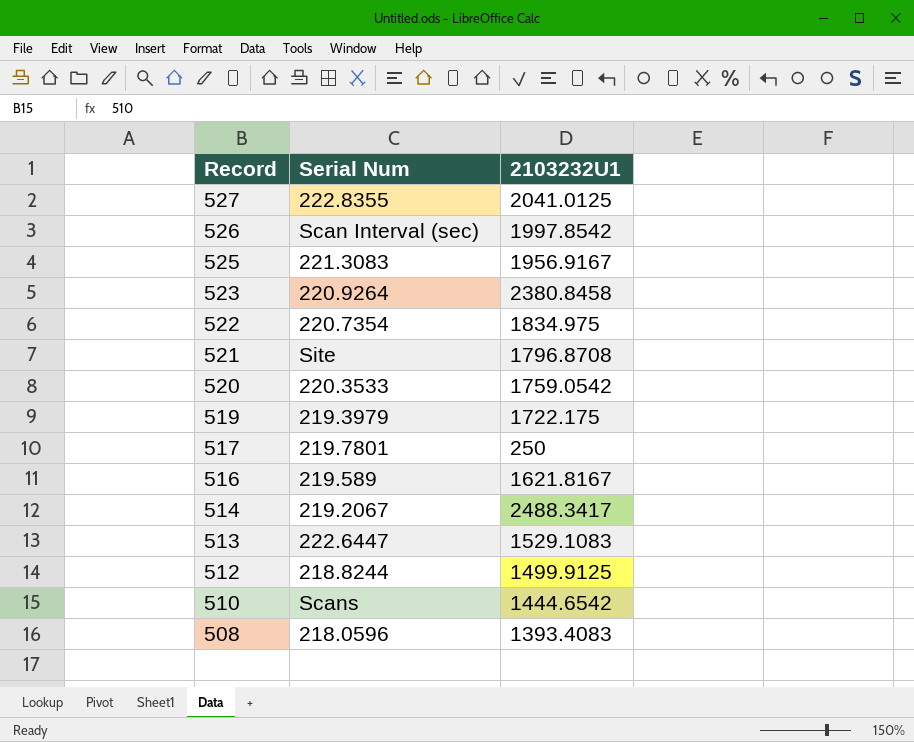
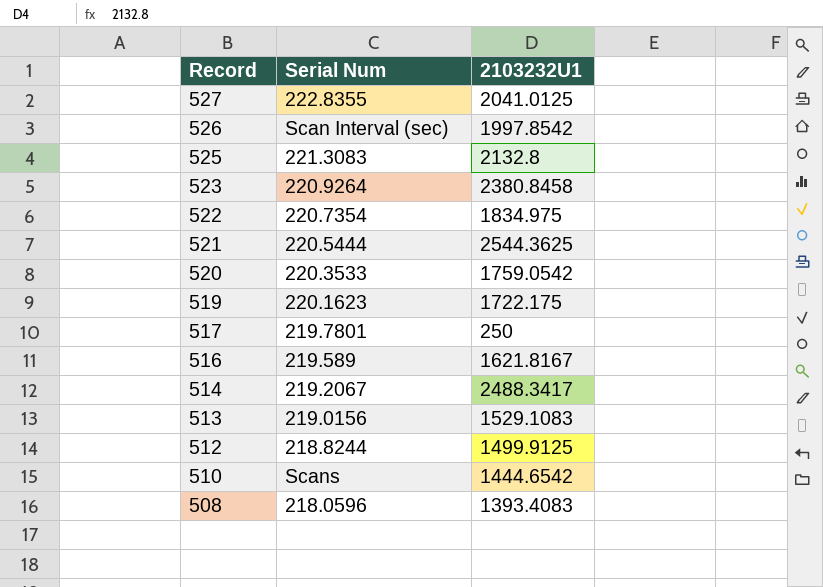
525 | 2103232U1: 1956.9167 -> 2132.8
521 | Serial Num: Site -> 220.5444
521 | 2103232U1: 1796.8708 -> 2544.3625
519 | Serial Num: 219.3979 -> 220.1623
513 | Serial Num: 222.6447 -> 219.0156

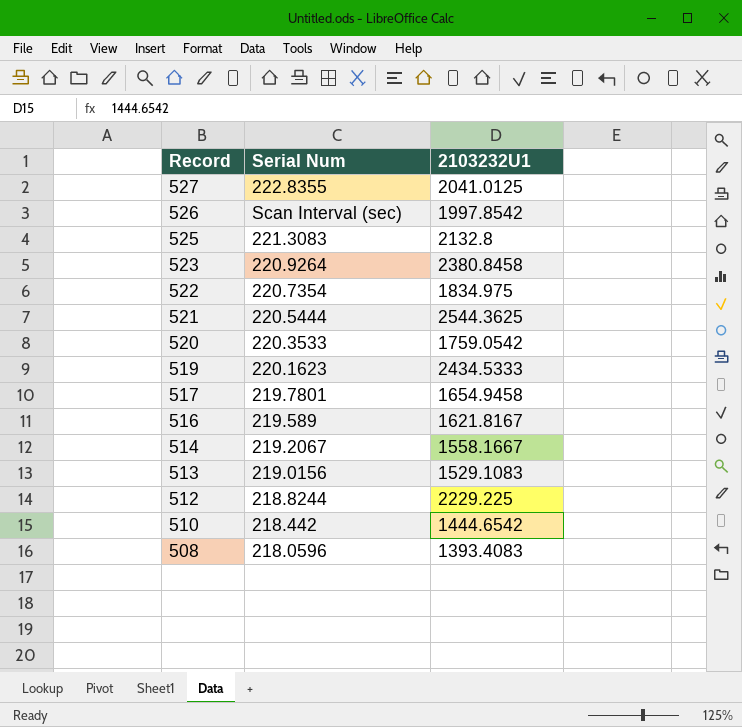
519 | 2103232U1: 1722.175 -> 2434.5333
517 | 2103232U1: 250 -> 1654.9458
514 | 2103232U1: 2488.3417 -> 1558.1667
512 | 2103232U1: 1499.9125 -> 2229.225
510 | Serial Num: Scans -> 218.442

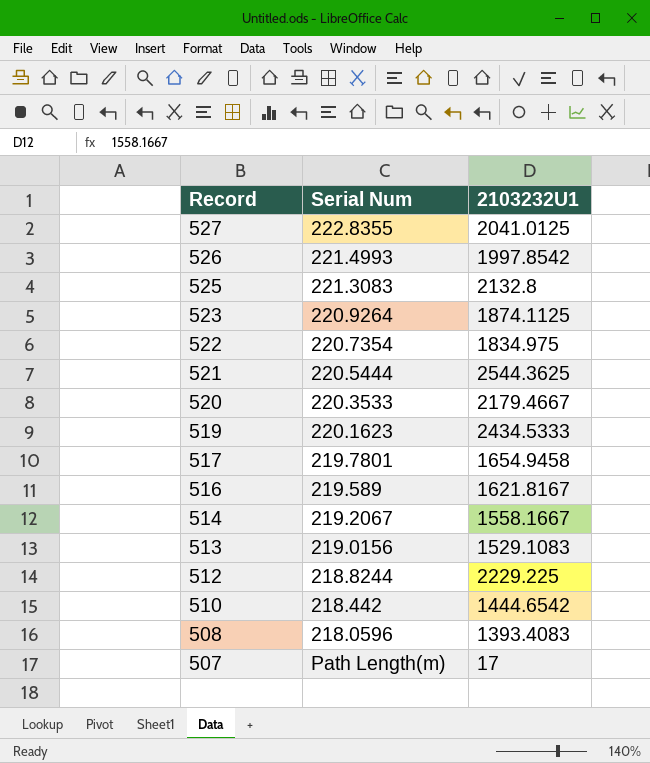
526 | Serial Num: Scan Interval (sec) -> 221.4993
523 | 2103232U1: 2380.8458 -> 1874.1125
520 | 2103232U1: 1759.0542 -> 2179.4667
row 507: none -> Path Length(m) | 17

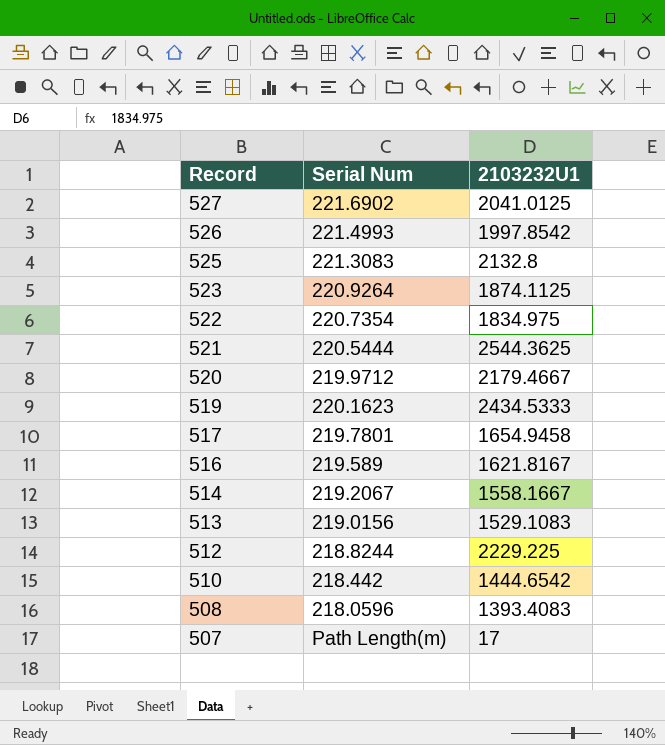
527 | Serial Num: 222.8355 -> 221.6902
520 | Serial Num: 220.3533 -> 219.9712

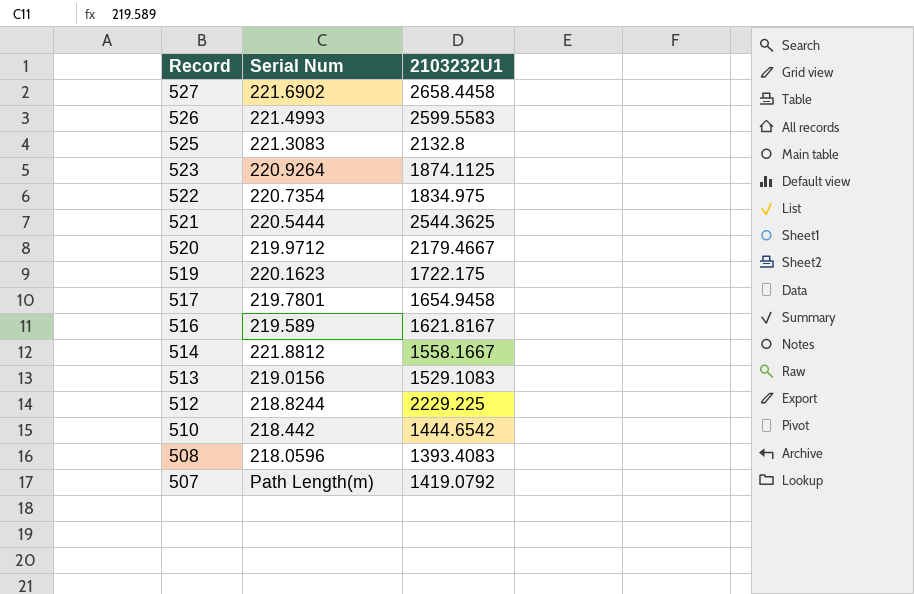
527 | 2103232U1: 2041.0125 -> 2658.4458
526 | 2103232U1: 1997.8542 -> 2599.5583
519 | 2103232U1: 2434.5333 -> 1722.175
514 | Serial Num: 219.2067 -> 221.8812
507 | 2103232U1: 17 -> 1419.0792

